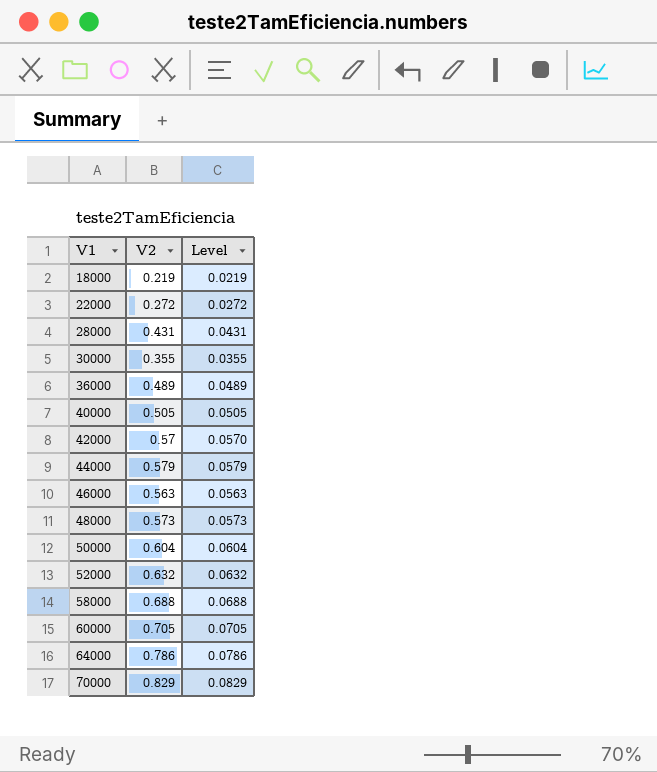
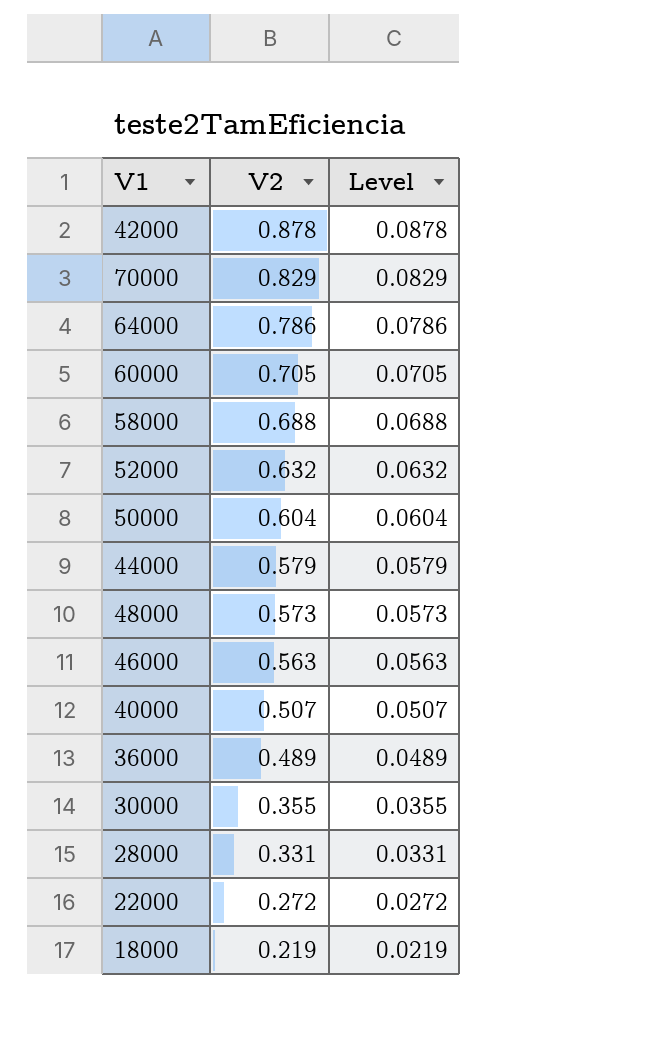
row order: V1 ascending -> V2 descending
42000 | V2: 0.57 -> 0.878
42000 | Level: 0.0570 -> 0.0878
40000 | V2: 0.505 -> 0.507
40000 | Level: 0.0505 -> 0.0507
28000 | V2: 0.431 -> 0.331
28000 | Level: 0.0431 -> 0.0331

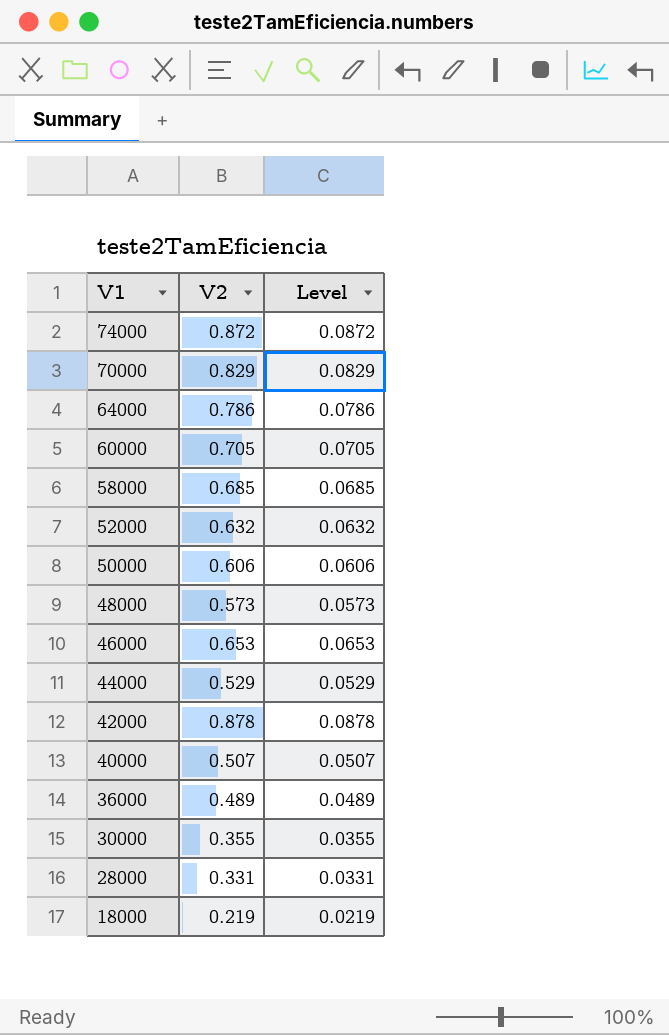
row order: V2 descending -> V1 descending
row 22000: 0.272 | 0.0272 -> none
row 74000: none -> 0.872 | 0.0872
58000 | V2: 0.688 -> 0.685
58000 | Level: 0.0688 -> 0.0685
50000 | V2: 0.604 -> 0.606
50000 | Level: 0.0604 -> 0.0606
46000 | V2: 0.563 -> 0.653
46000 | Level: 0.0563 -> 0.0653
44000 | V2: 0.579 -> 0.529
44000 | Level: 0.0579 -> 0.0529

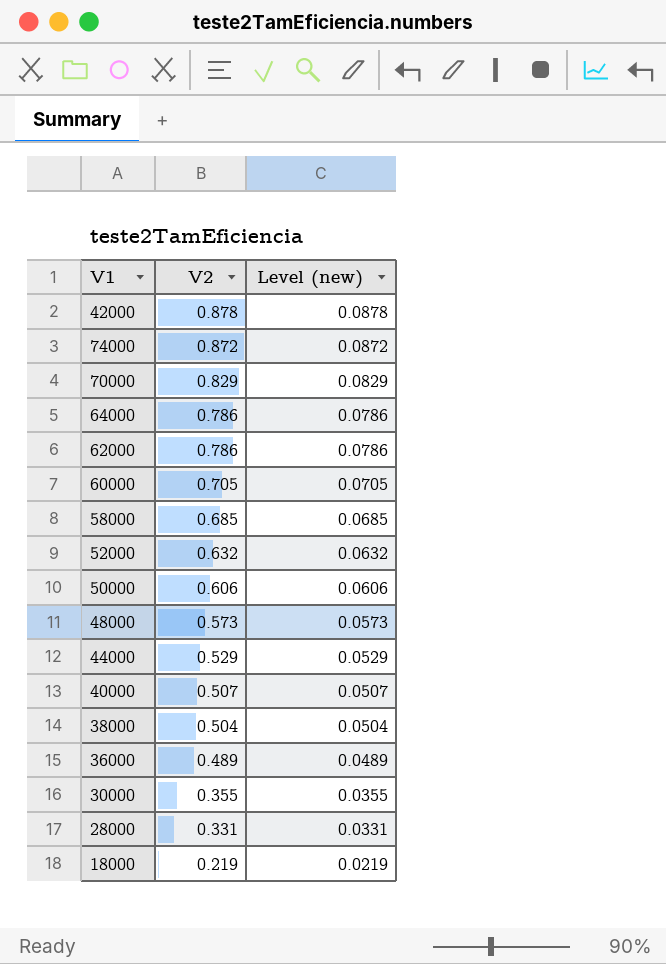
row order: V1 descending -> V2 descending
column name: Level -> Level (new)
row 46000: 0.653 | 0.0653 -> none
row 62000: none -> 0.786 | 0.0786
row 38000: none -> 0.504 | 0.0504

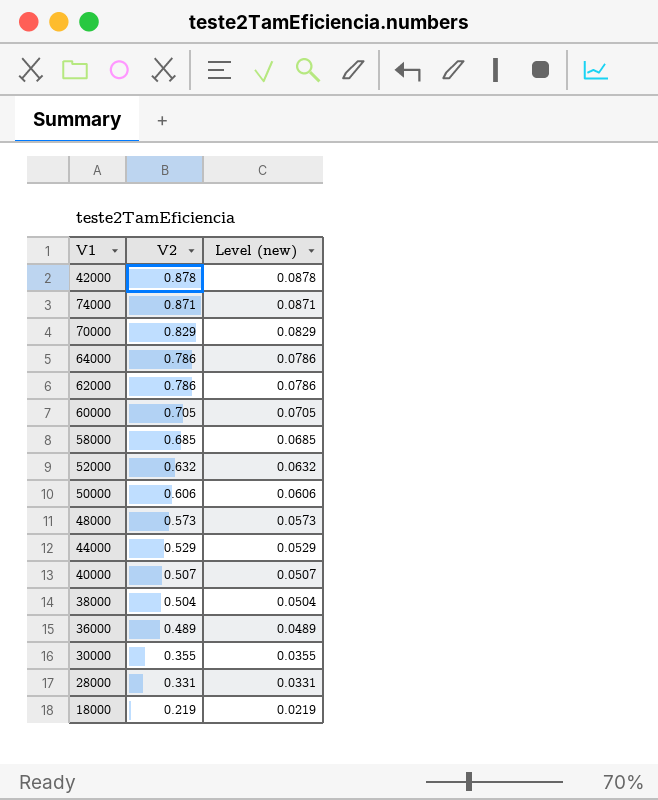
74000 | V2: 0.872 -> 0.871
74000 | Level (new): 0.0872 -> 0.0871

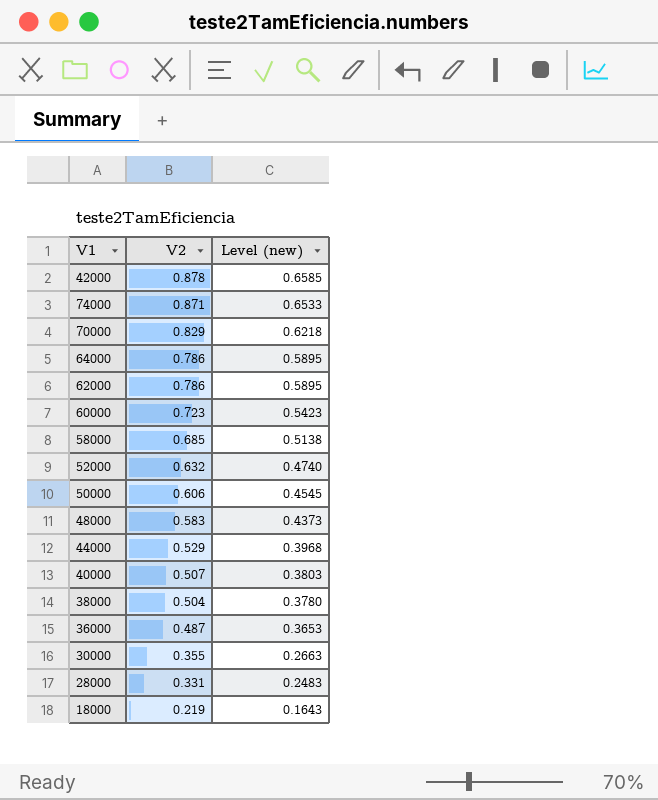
column Level (new) | formula: [V2] * 0.1 -> [V2] * 0.75
60000 | V2: 0.705 -> 0.723
48000 | V2: 0.573 -> 0.583
36000 | V2: 0.489 -> 0.487

